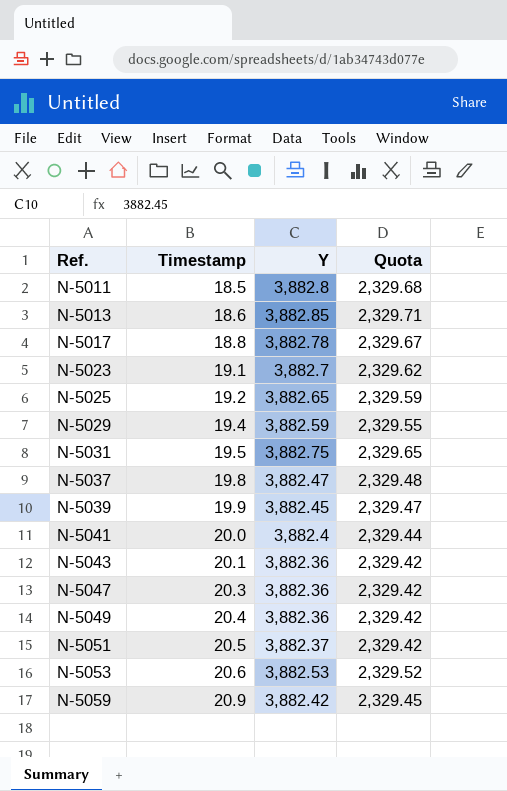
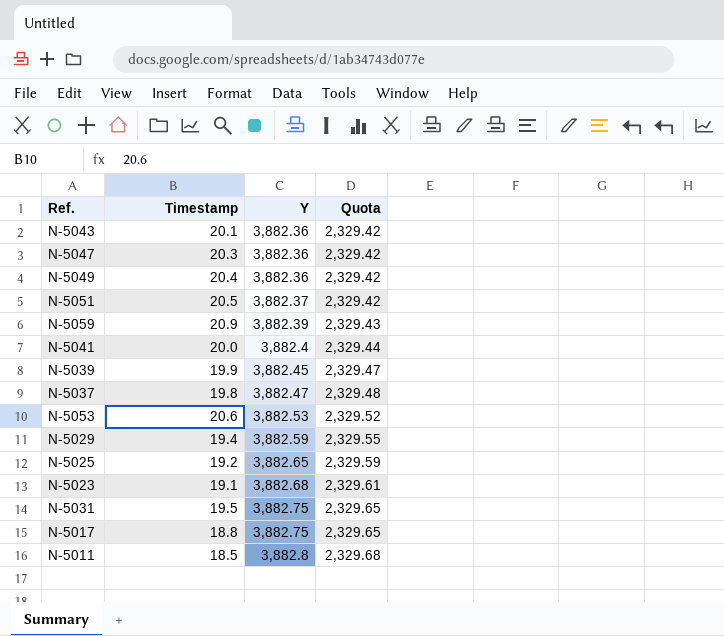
row order: Ref. ascending -> Y ascending
row N-5013: 18.6 | 3,882.85 | 2,329.71 -> none
N-5059 | Y: 3,882.42 -> 3,882.39
N-5059 | Quota: 2,329.45 -> 2,329.43
N-5023 | Y: 3,882.7 -> 3,882.68
N-5023 | Quota: 2,329.62 -> 2,329.61
N-5017 | Y: 3,882.78 -> 3,882.75
N-5017 | Quota: 2,329.67 -> 2,329.65

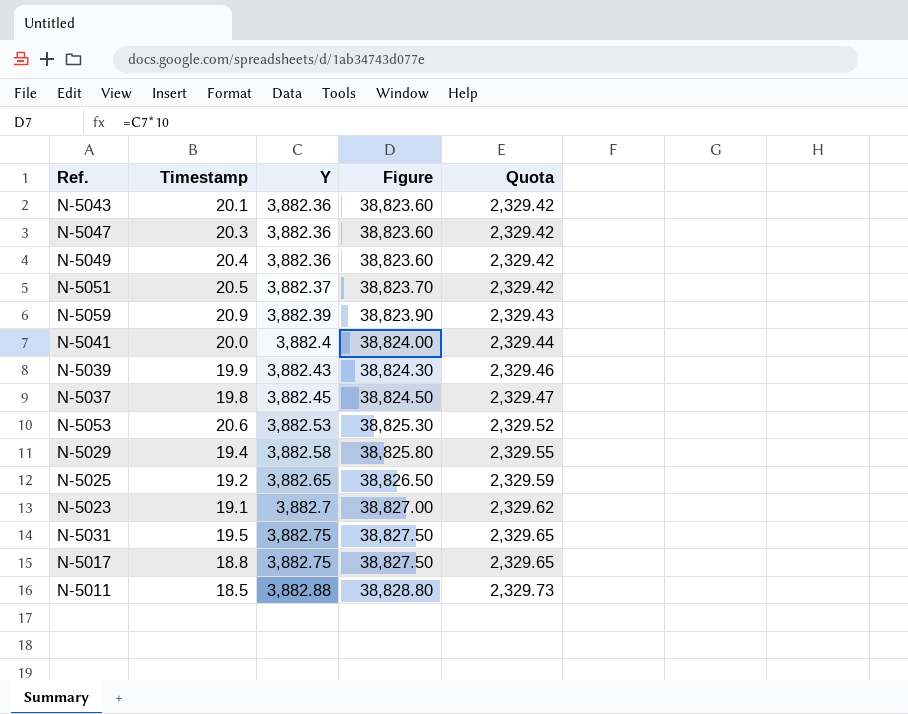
column Figure | formula: none -> [Y] * 10
N-5039 | Y: 3,882.45 -> 3,882.43
N-5039 | Quota: 2,329.47 -> 2,329.46
N-5037 | Y: 3,882.47 -> 3,882.45
N-5037 | Quota: 2,329.48 -> 2,329.47
N-5029 | Y: 3,882.59 -> 3,882.58
N-5023 | Y: 3,882.68 -> 3,882.7
N-5023 | Quota: 2,329.61 -> 2,329.62
N-5011 | Y: 3,882.8 -> 3,882.88
N-5011 | Quota: 2,329.68 -> 2,329.73

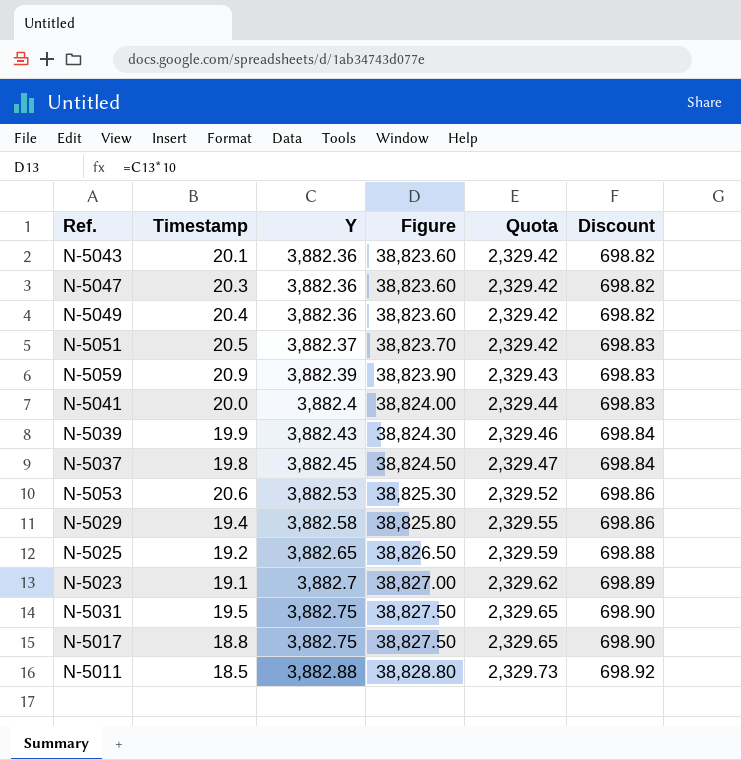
column Discount | formula: none -> [Y] * 0.18

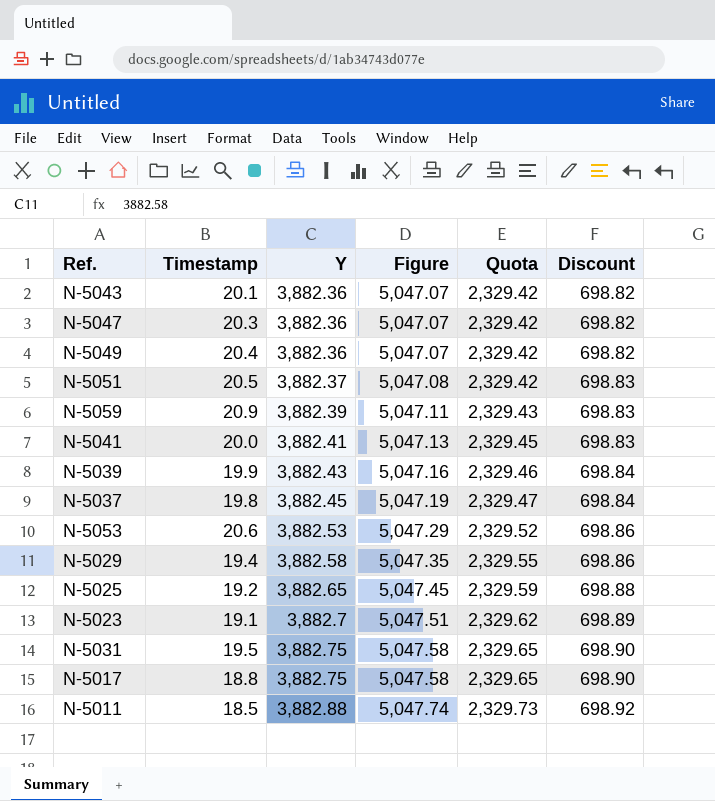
column Figure | formula: [Y] * 10 -> [Y] * 1.3
N-5041 | Y: 3,882.4 -> 3,882.41
N-5041 | Quota: 2,329.44 -> 2,329.45

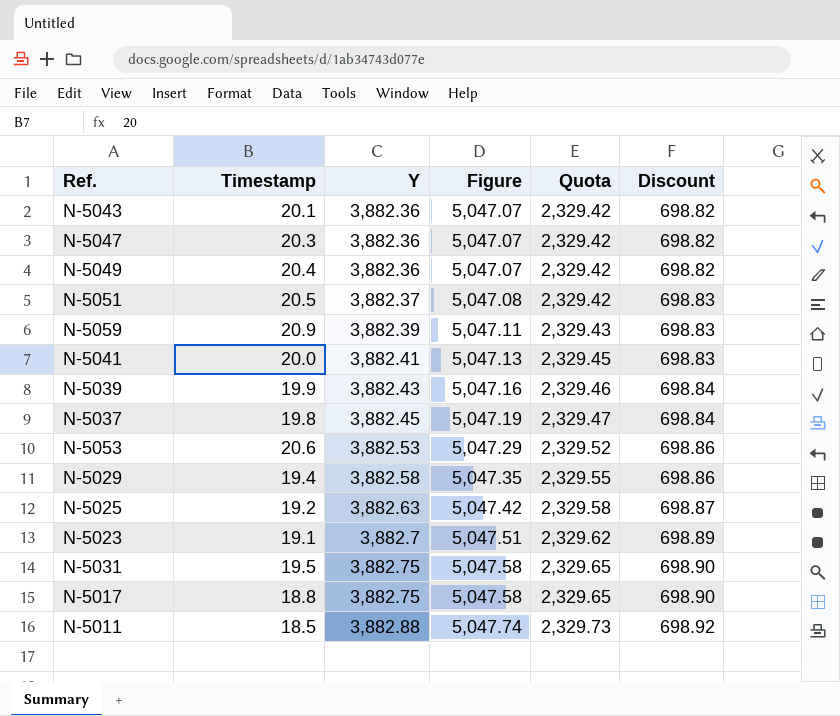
N-5025 | Y: 3,882.65 -> 3,882.63
N-5025 | Figure: 5,047.45 -> 5,047.42
N-5025 | Quota: 2,329.59 -> 2,329.58
N-5025 | Discount: 698.88 -> 698.87

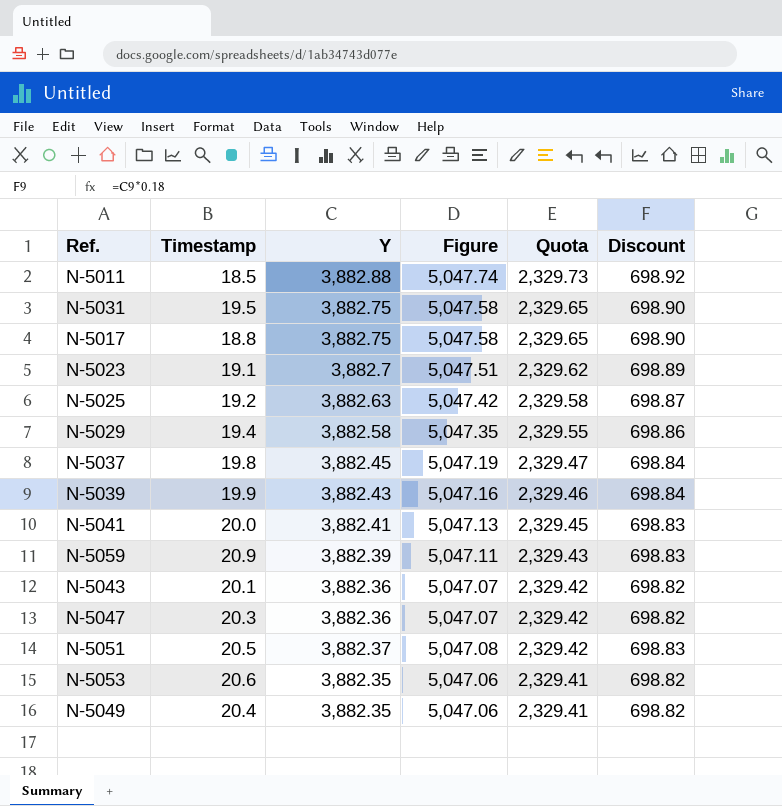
row order: Y ascending -> Quota descending
N-5053 | Y: 3,882.53 -> 3,882.35
N-5053 | Figure: 5,047.29 -> 5,047.06
N-5053 | Quota: 2,329.52 -> 2,329.41
N-5053 | Discount: 698.86 -> 698.82
N-5049 | Y: 3,882.36 -> 3,882.35
N-5049 | Figure: 5,047.07 -> 5,047.06
N-5049 | Quota: 2,329.42 -> 2,329.41

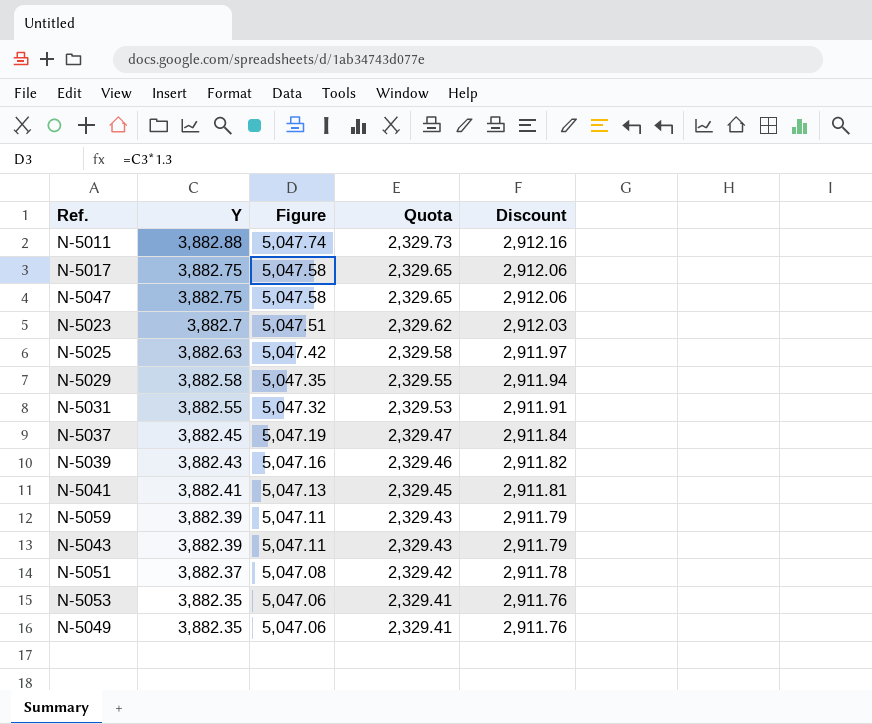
row order: Quota descending -> Y descending
column Timestamp | position: 2 -> none
column Discount | formula: [Y] * 0.18 -> [Y] * 0.75
N-5047 | Y: 3,882.36 -> 3,882.75
N-5047 | Figure: 5,047.07 -> 5,047.58
N-5047 | Quota: 2,329.42 -> 2,329.65
N-5031 | Y: 3,882.75 -> 3,882.55
N-5031 | Figure: 5,047.58 -> 5,047.32
N-5031 | Quota: 2,329.65 -> 2,329.53
N-5043 | Y: 3,882.36 -> 3,882.39
N-5043 | Figure: 5,047.07 -> 5,047.11
N-5043 | Quota: 2,329.42 -> 2,329.43

